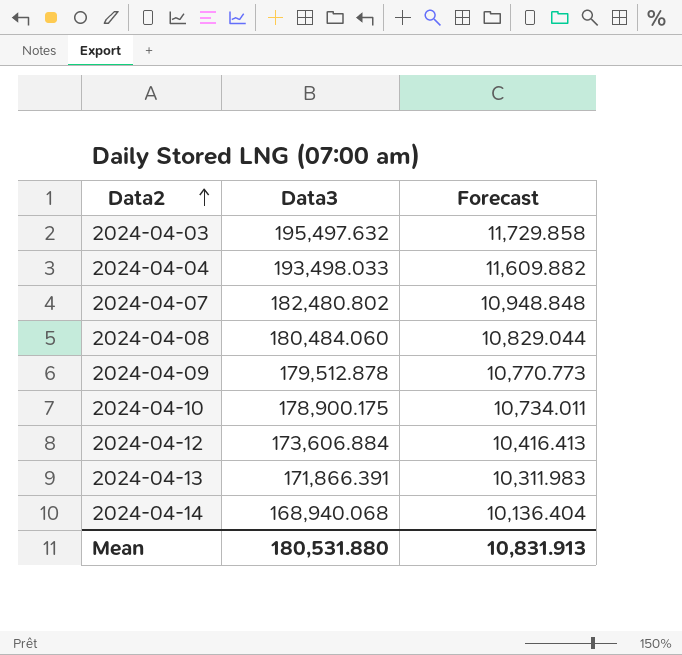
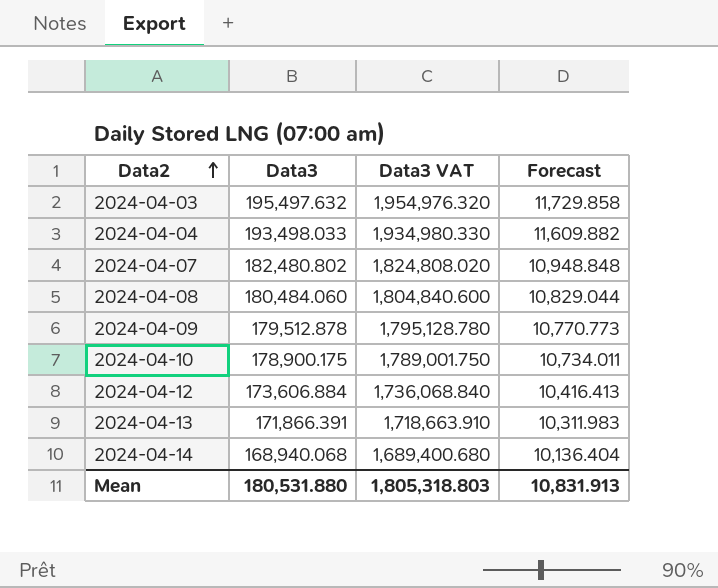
column Data3 VAT | formula: none -> [Data3] * 10

